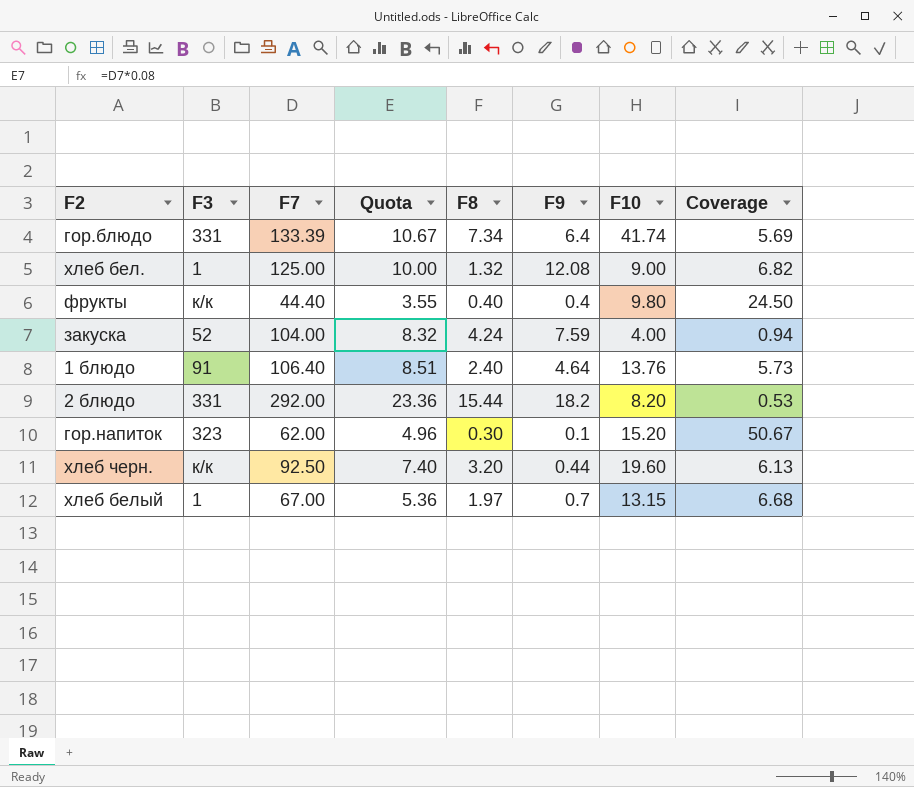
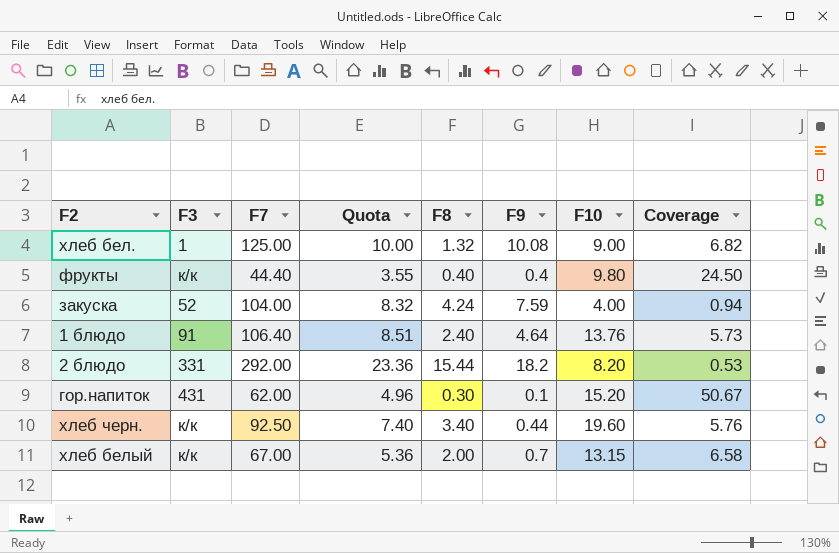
row гор.блюдо: 331 | 133.39 | 10.67 | 7.34 | 6.4 | 41.74 | 5.69 -> none
хлеб бел. | F9: 12.08 -> 10.08
гор.напиток | F3: 323 -> 431
хлеб черн. | F8: 3.20 -> 3.40
хлеб черн. | Coverage: 6.13 -> 5.76
хлеб белый | F3: 1 -> к/к
хлеб белый | F8: 1.97 -> 2.00
хлеб белый | Coverage: 6.68 -> 6.58

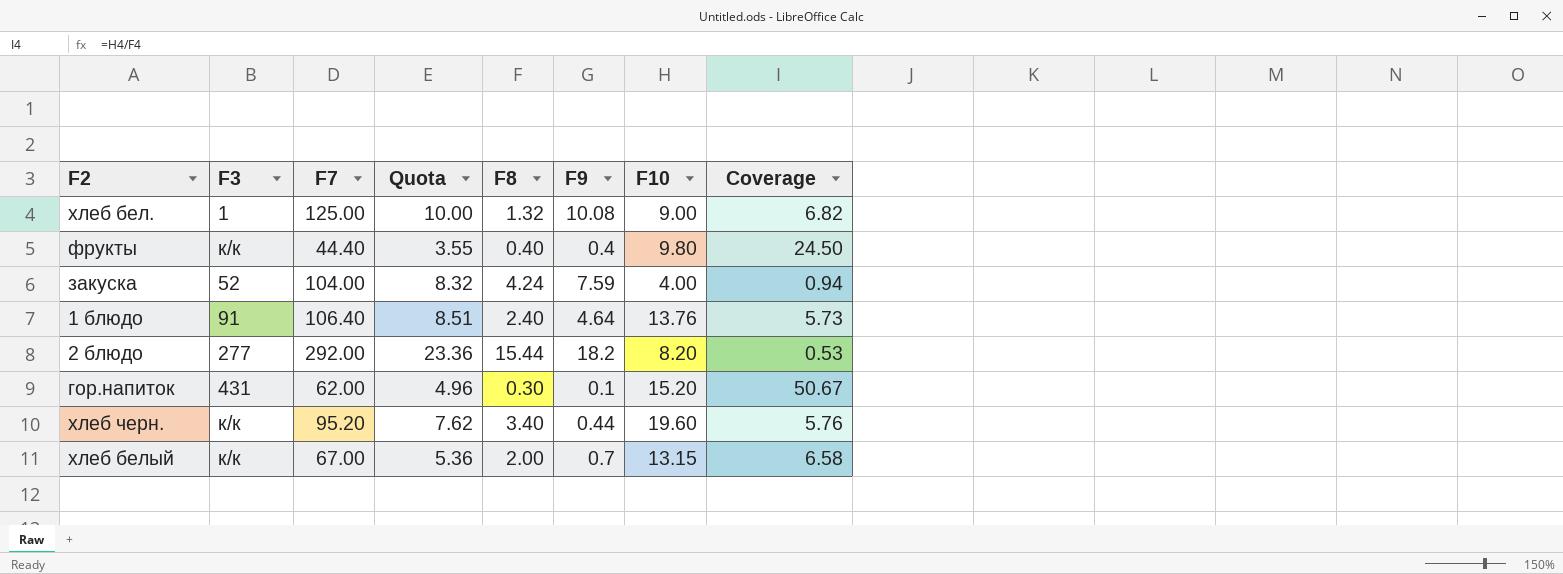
2 блюдо | F3: 331 -> 277
хлеб черн. | F7: 92.50 -> 95.20
хлеб черн. | Quota: 7.40 -> 7.62

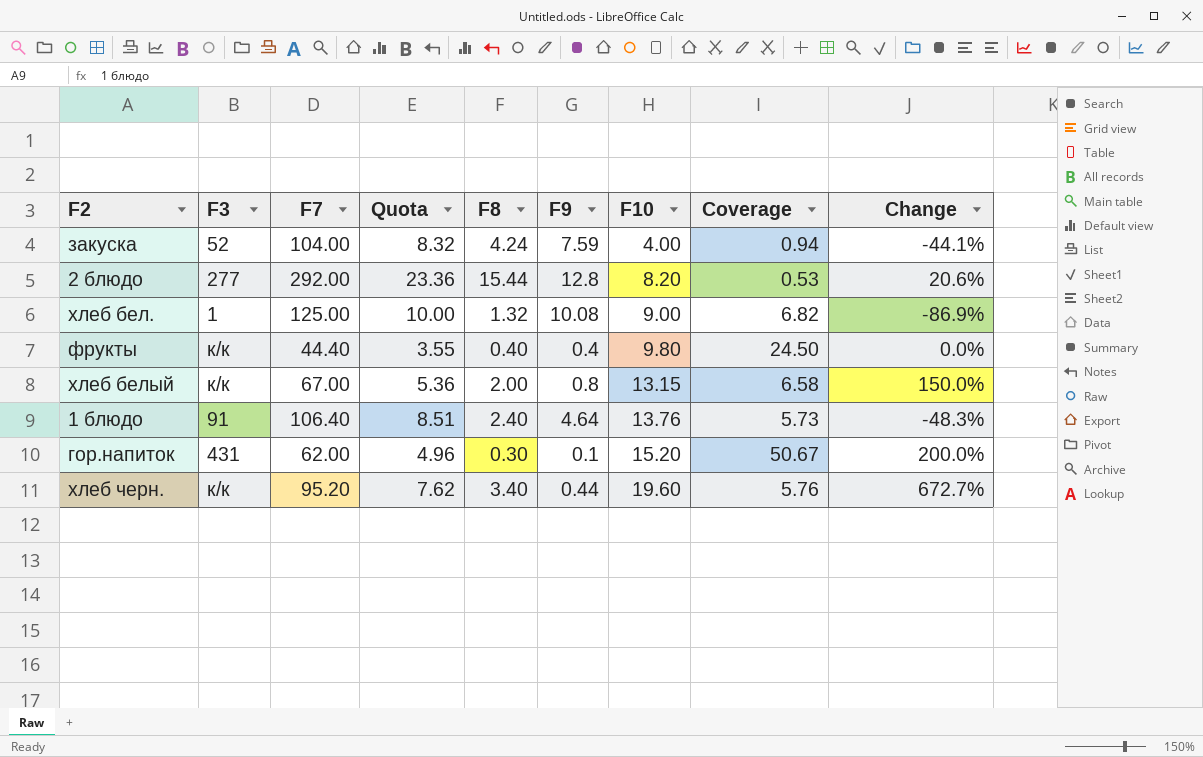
row order: none -> F10 ascending
column Change | formula: none -> ([F8] - [F9]) / [F9]
2 блюдо | F9: 18.2 -> 12.8
хлеб белый | F9: 0.7 -> 0.8

